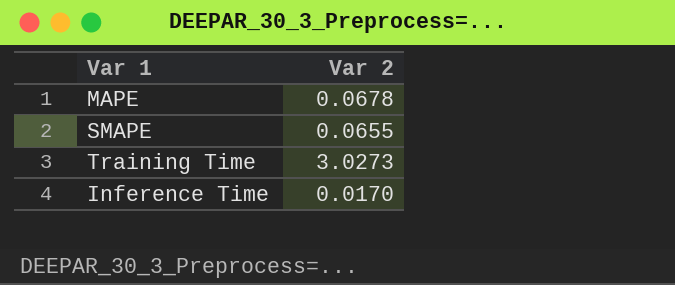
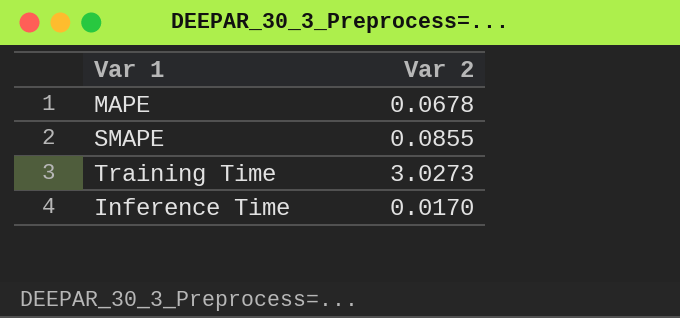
SMAPE | Var 2: 0.0655 -> 0.0855

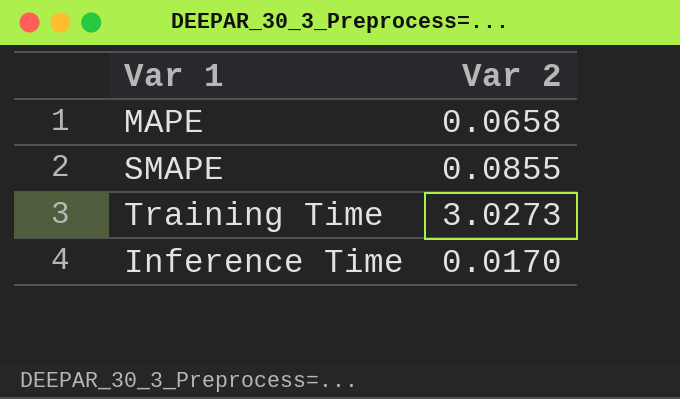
MAPE | Var 2: 0.0678 -> 0.0658

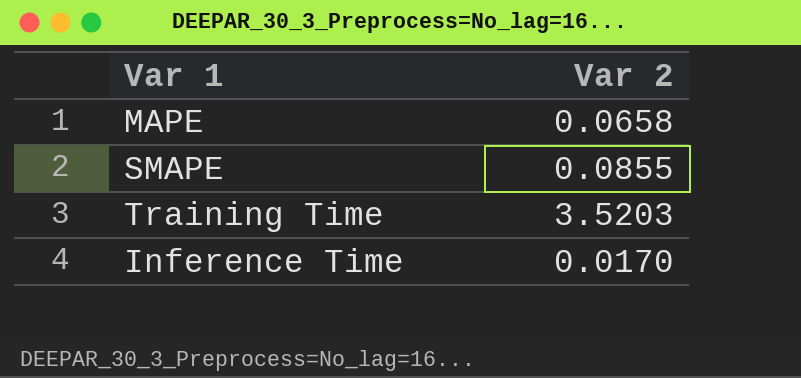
Training Time | Var 2: 3.0273 -> 3.5203

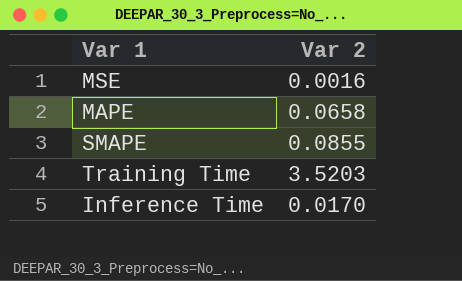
row MSE: none -> 0.0016

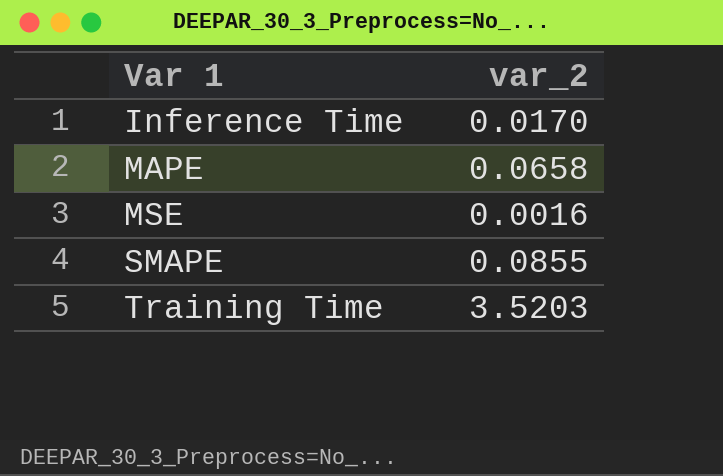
row order: none -> Var 1 ascending
column name: Var 2 -> var_2

